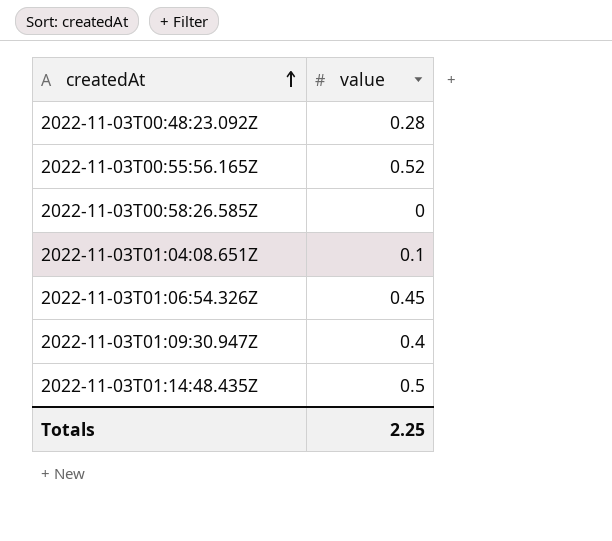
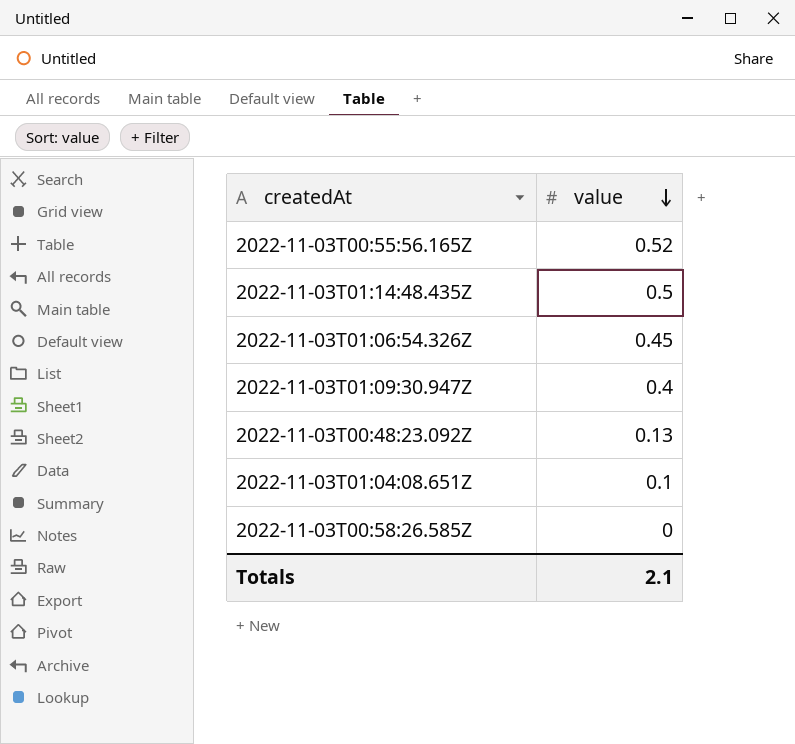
row order: createdAt ascending -> value descending
2022-11-03T00:48:23.092Z | value: 0.28 -> 0.13
Totals | value: 2.25 -> 2.1

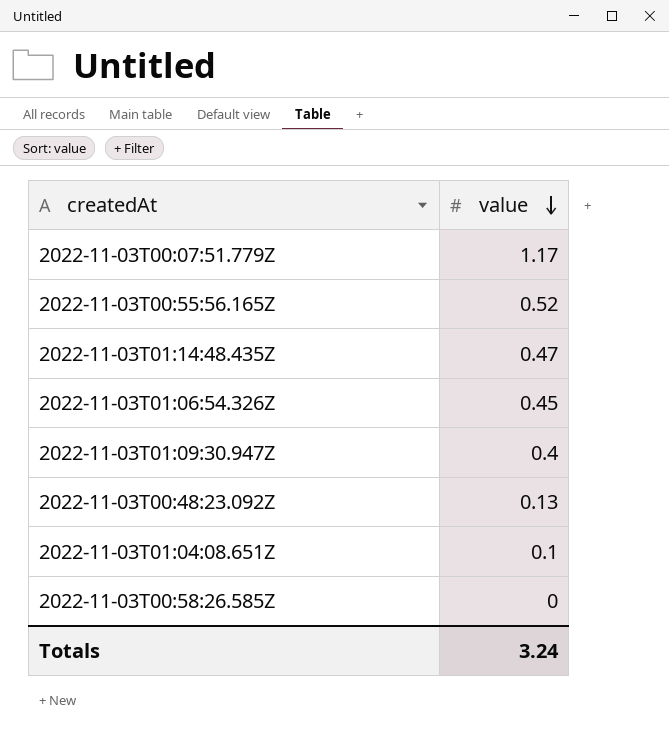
row 2022-11-03T00:07:51.779Z: none -> 1.17
2022-11-03T01:14:48.435Z | value: 0.5 -> 0.47
Totals | value: 2.1 -> 3.24

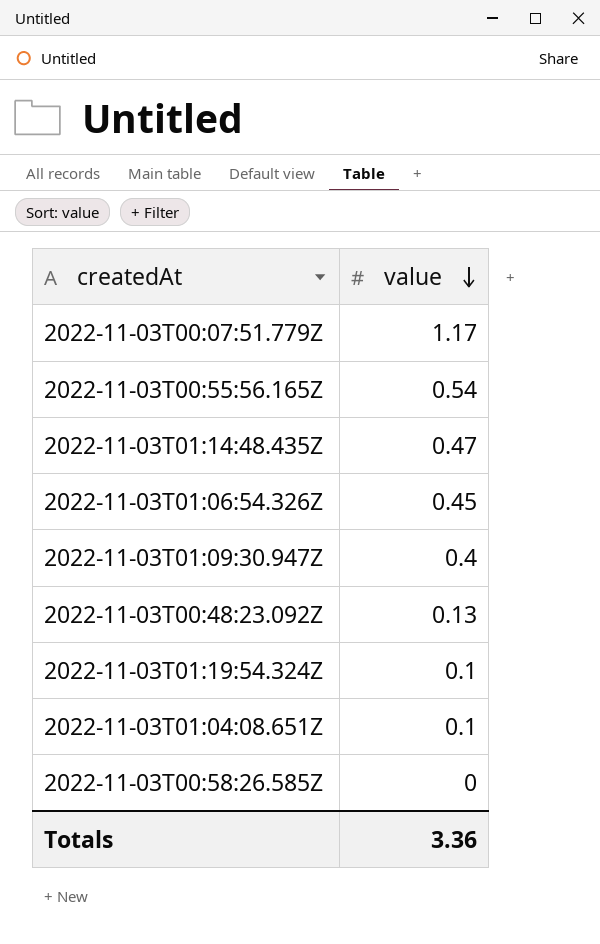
2022-11-03T00:55:56.165Z | value: 0.52 -> 0.54
row 2022-11-03T01:19:54.324Z: none -> 0.1
Totals | value: 3.24 -> 3.36

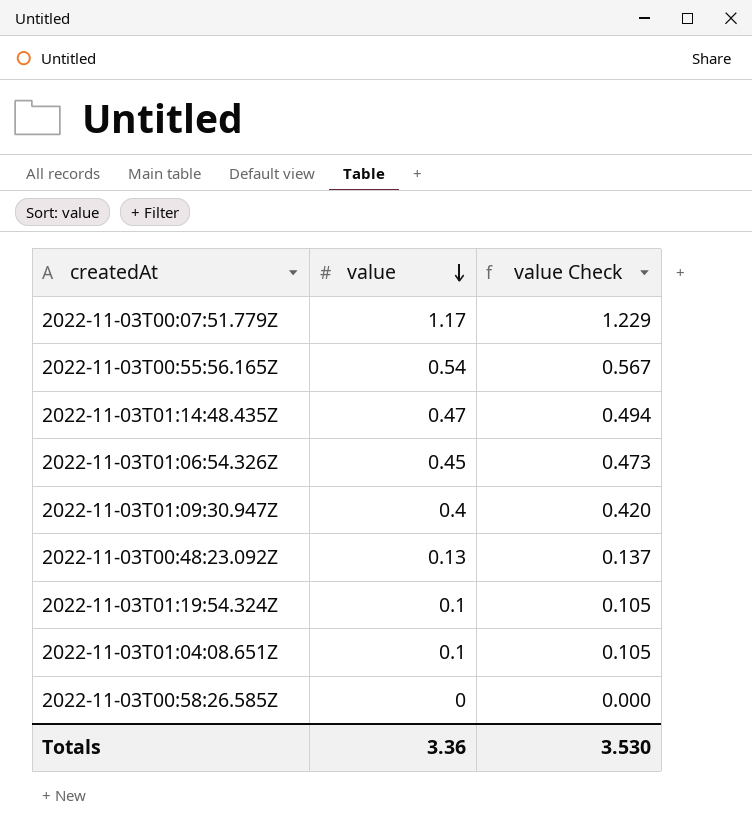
column value Check | formula: none -> [value] * 1.05

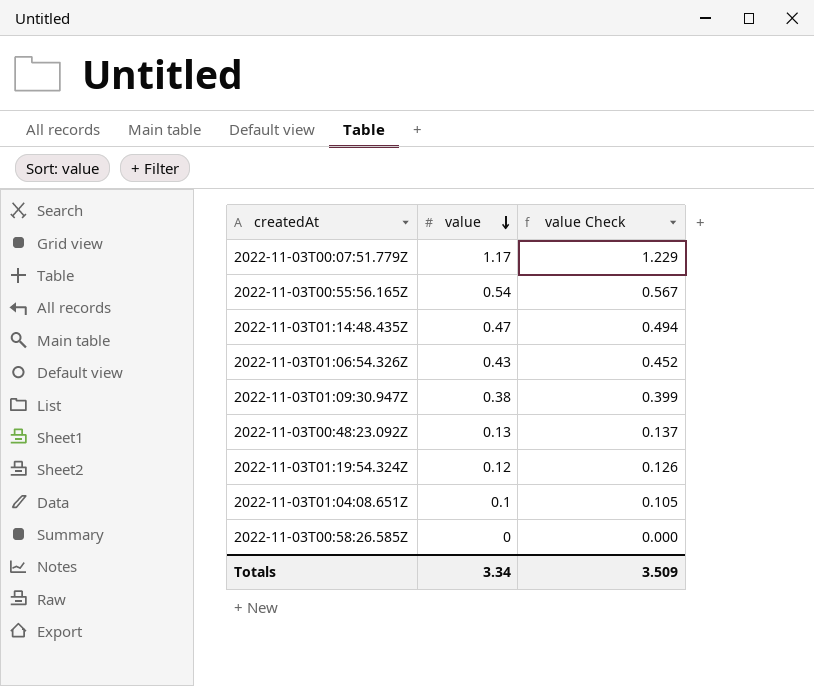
2022-11-03T01:06:54.326Z | value: 0.45 -> 0.43
2022-11-03T01:06:54.326Z | value Check: 0.473 -> 0.452
2022-11-03T01:09:30.947Z | value: 0.4 -> 0.38
2022-11-03T01:09:30.947Z | value Check: 0.420 -> 0.399
2022-11-03T01:19:54.324Z | value: 0.1 -> 0.12
2022-11-03T01:19:54.324Z | value Check: 0.105 -> 0.126
Totals | value: 3.36 -> 3.34
Totals | value Check: 3.530 -> 3.509

